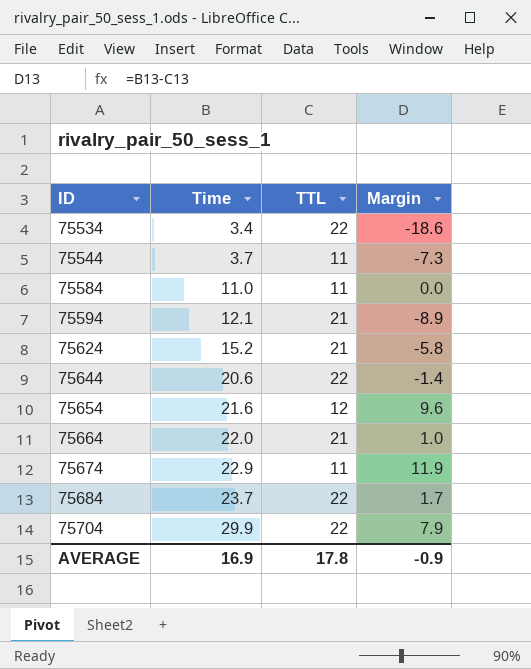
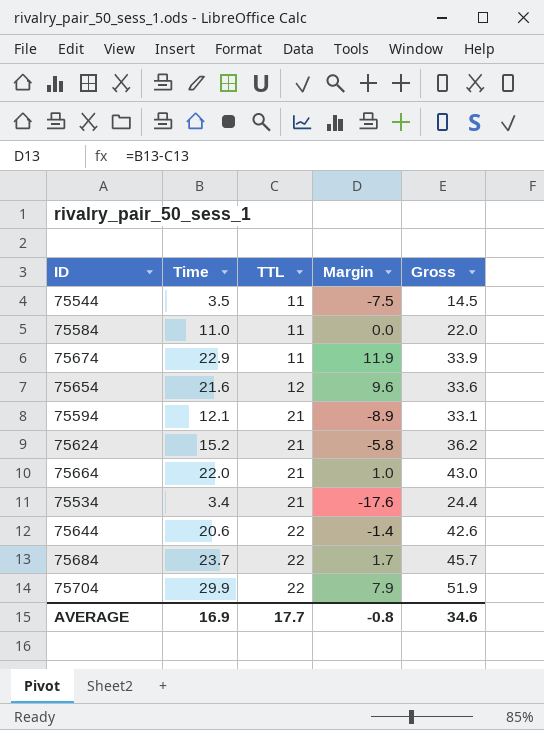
row order: ID ascending -> TTL ascending
column Gross | formula: none -> [Time] + [TTL]
75544 | Time: 3.7 -> 3.5
75544 | Margin: -7.3 -> -7.5
75534 | TTL: 22 -> 21
75534 | Margin: -18.6 -> -17.6
AVERAGE | TTL: 17.8 -> 17.7
AVERAGE | Margin: -0.9 -> -0.8

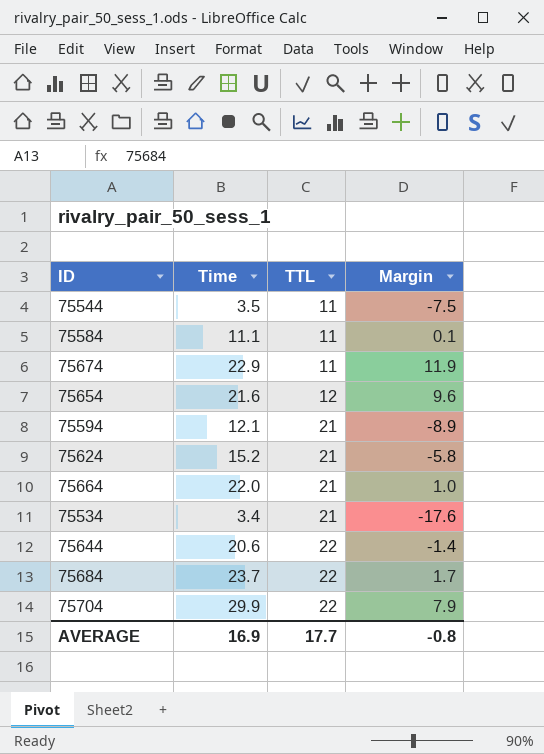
column Gross | formula: [Time] + [TTL] -> none
75584 | Time: 11.0 -> 11.1
75584 | Margin: 0.0 -> 0.1

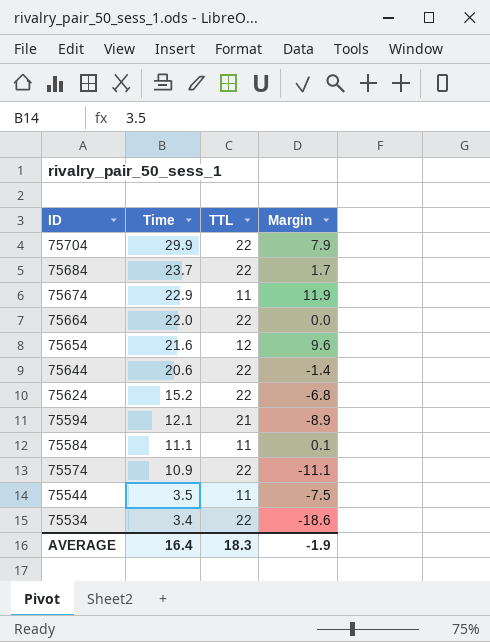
row order: TTL ascending -> ID descending
75664 | TTL: 21 -> 22
75664 | Margin: 1.0 -> 0.0
75624 | TTL: 21 -> 22
75624 | Margin: -5.8 -> -6.8
row 75574: none -> 10.9 | 22 | -11.1
75534 | TTL: 21 -> 22
75534 | Margin: -17.6 -> -18.6
AVERAGE | Time: 16.9 -> 16.4
AVERAGE | TTL: 17.7 -> 18.3
AVERAGE | Margin: -0.8 -> -1.9

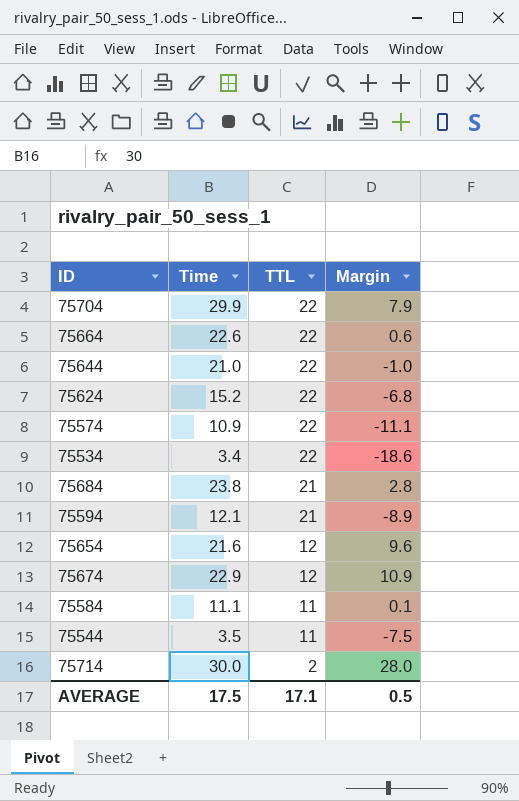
row order: ID descending -> TTL descending
75664 | Time: 22.0 -> 22.6
75664 | Margin: 0.0 -> 0.6
75644 | Time: 20.6 -> 21.0
75644 | Margin: -1.4 -> -1.0
75684 | Time: 23.7 -> 23.8
75684 | TTL: 22 -> 21
75684 | Margin: 1.7 -> 2.8
75674 | TTL: 11 -> 12
75674 | Margin: 11.9 -> 10.9
row 75714: none -> 30.0 | 2 | 28.0
AVERAGE | Time: 16.4 -> 17.5
AVERAGE | TTL: 18.3 -> 17.1
AVERAGE | Margin: -1.9 -> 0.5

